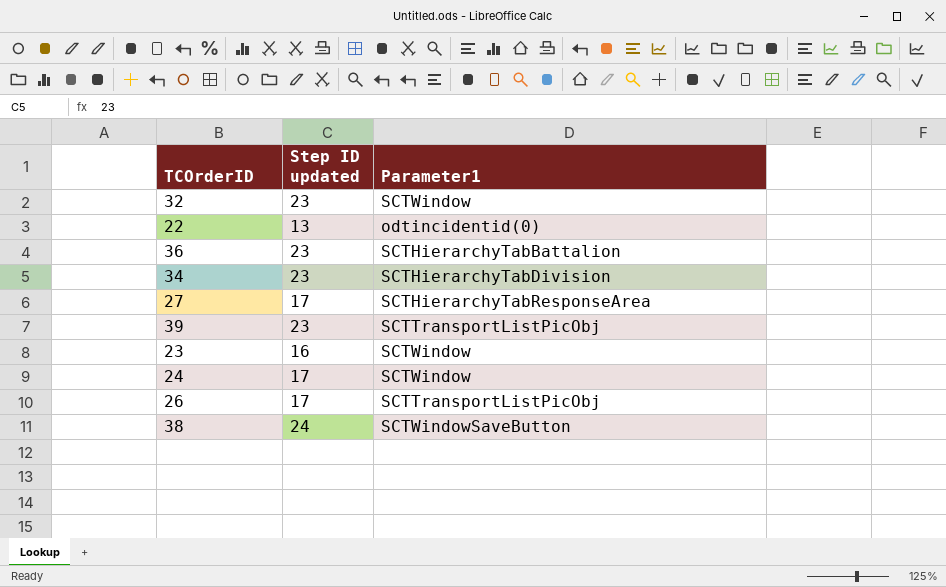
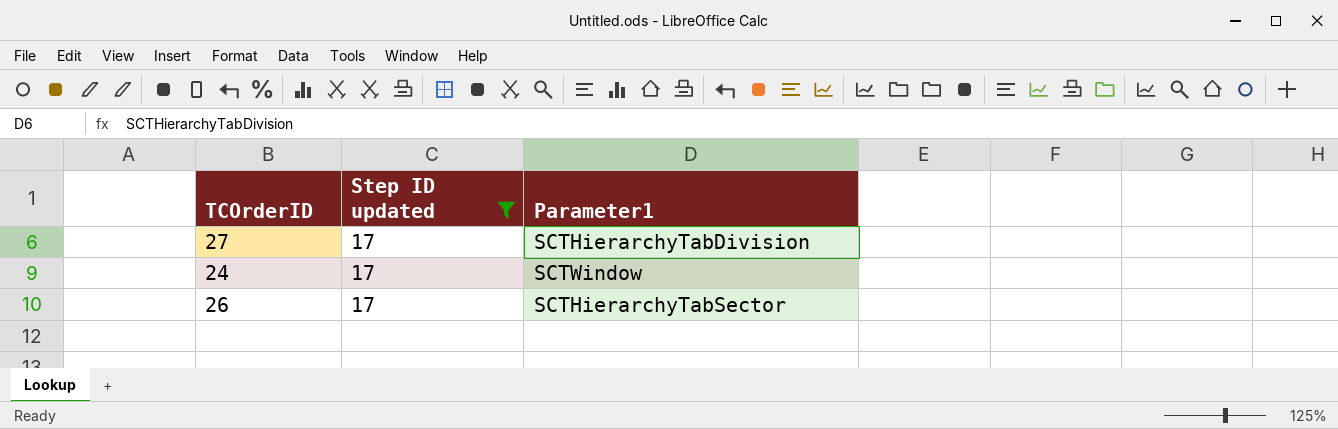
filter: none -> Step ID updated = 17
27 | Parameter1: SCTHierarchyTabResponseArea -> SCTHierarchyTabDivision
26 | Parameter1: SCTTransportListPicObj -> SCTHierarchyTabSector

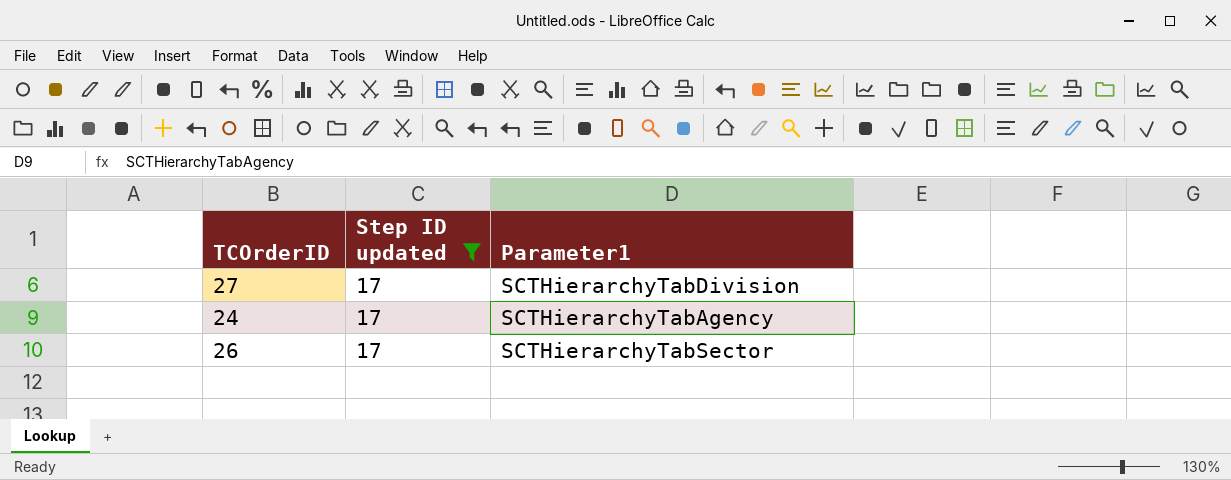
24 | Parameter1: SCTWindow -> SCTHierarchyTabAgency

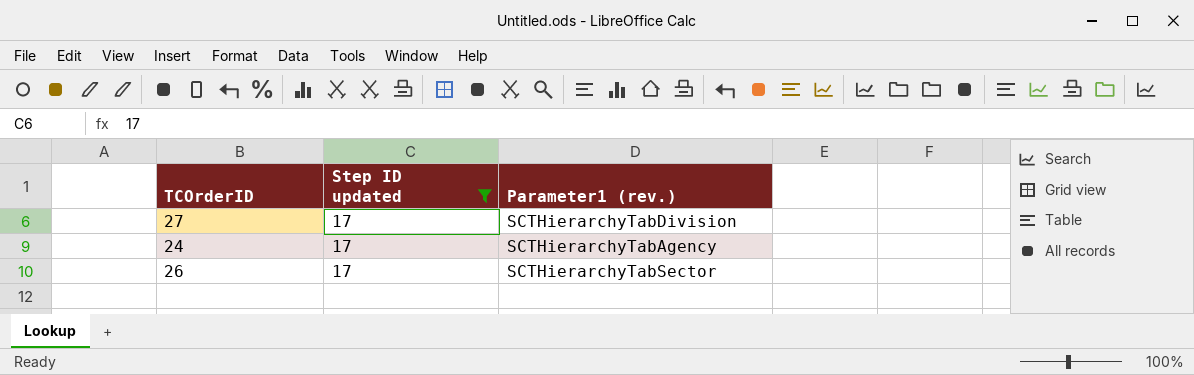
column name: Parameter1 -> Parameter1 (rev.)

